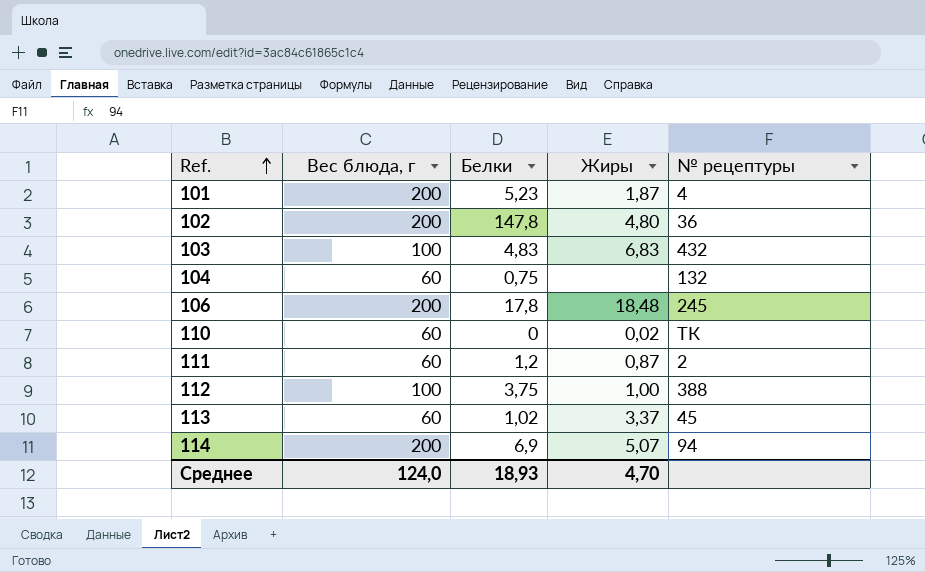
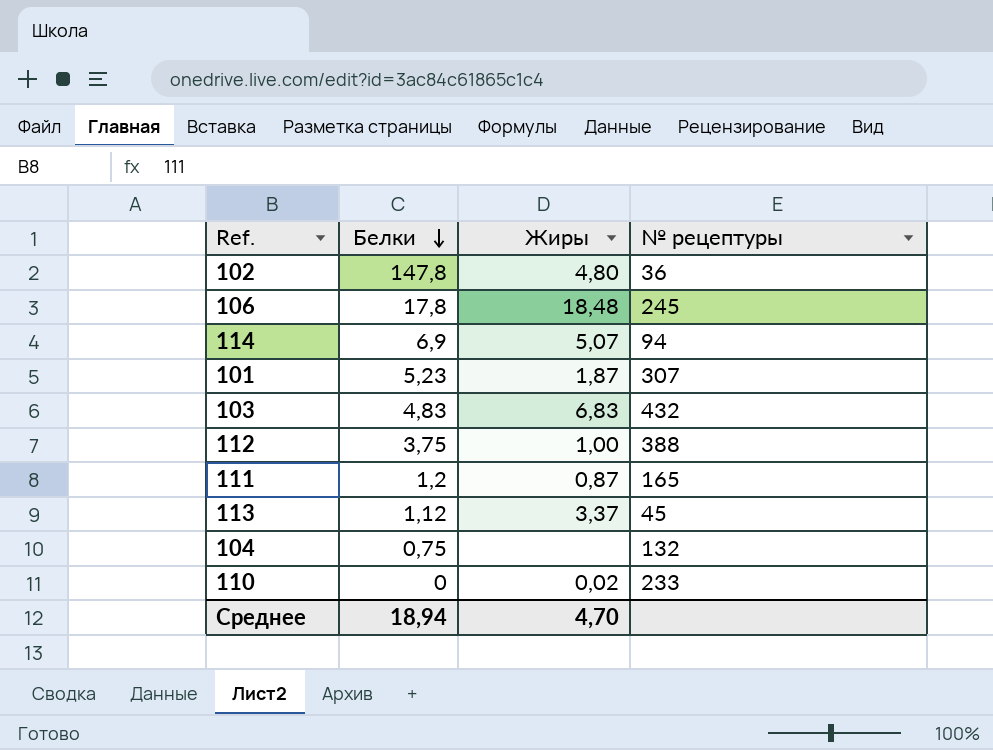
row order: Ref. ascending -> Белки descending
column Вес блюда, г | position: 2 -> none
101 | № рецептуры: 4 -> 307
111 | № рецептуры: 2 -> 165
113 | Белки: 1,02 -> 1,12
110 | № рецептуры: ТК -> 233
Среднее | Белки: 18,93 -> 18,94

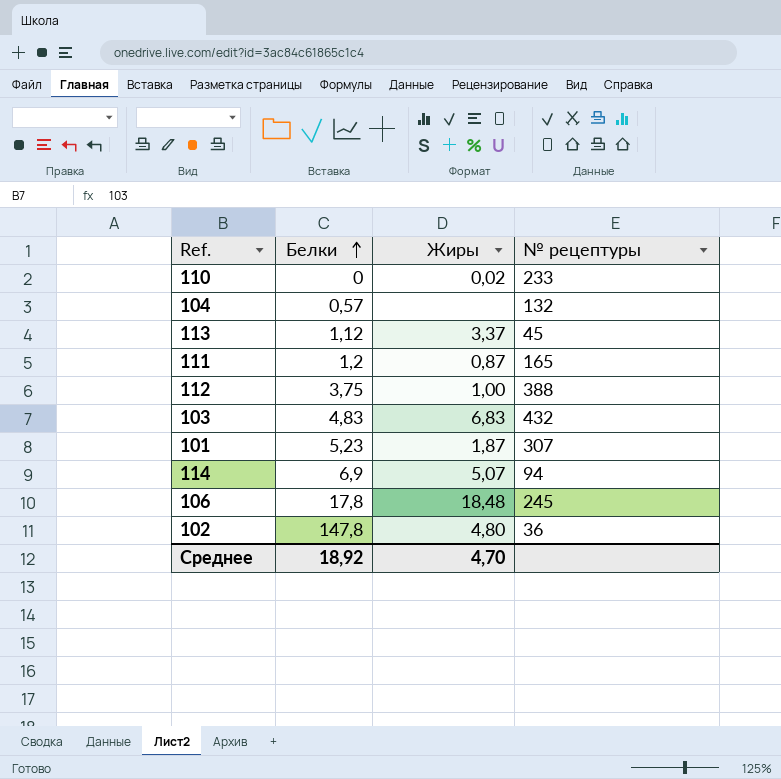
row order: Белки descending -> Белки ascending
104 | Белки: 0,75 -> 0,57
Среднее | Белки: 18,94 -> 18,92

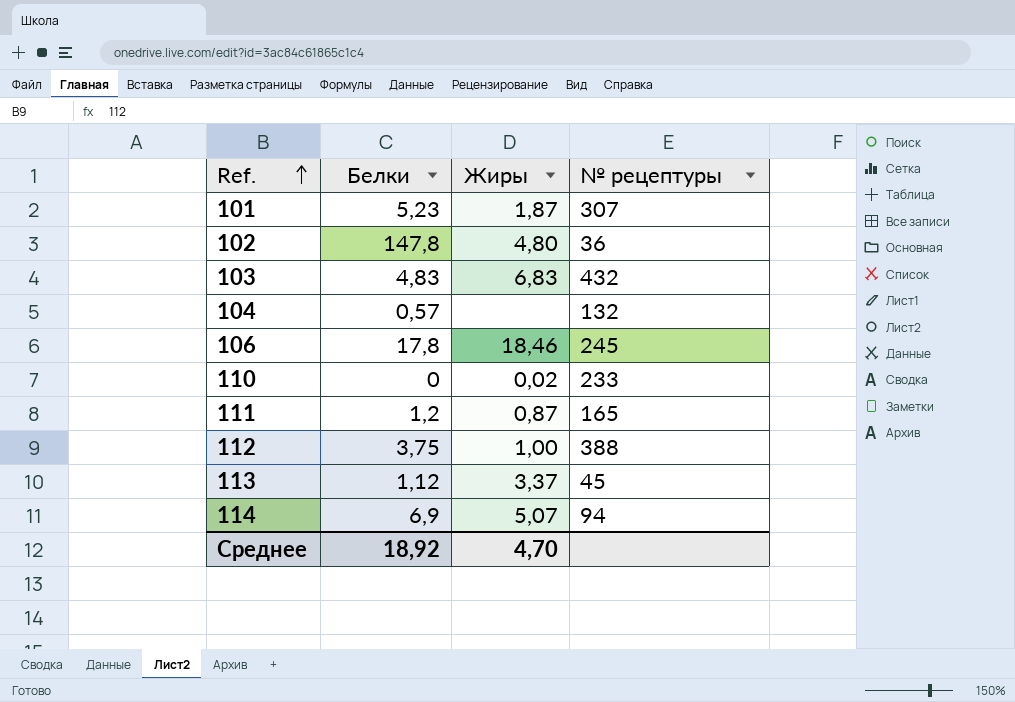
row order: Белки ascending -> Ref. ascending
106 | Жиры: 18,48 -> 18,46

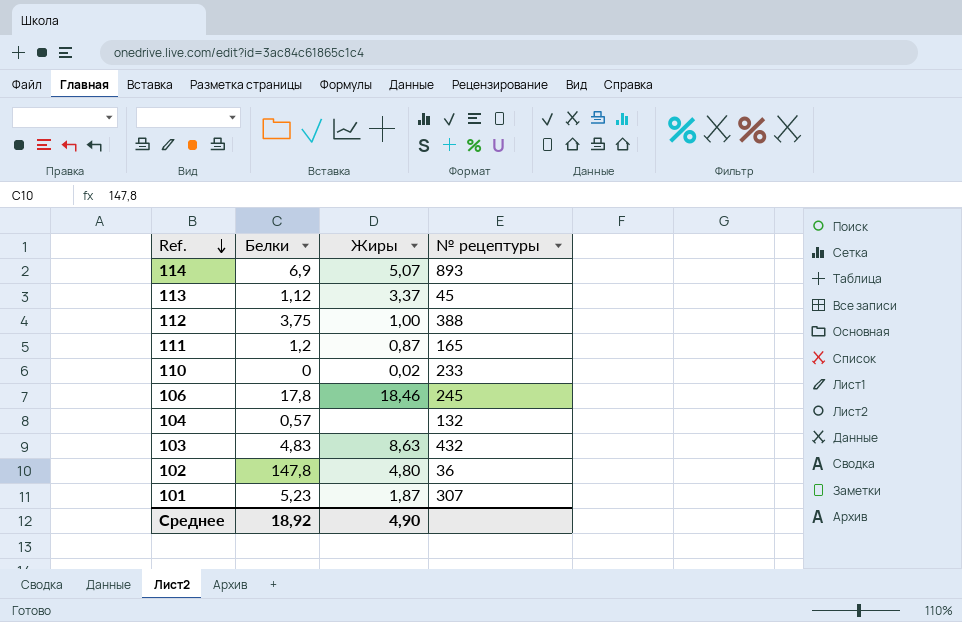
row order: Ref. ascending -> Ref. descending
114 | № рецептуры: 94 -> 893
103 | Жиры: 6,83 -> 8,63
Среднее | Жиры: 4,70 -> 4,90

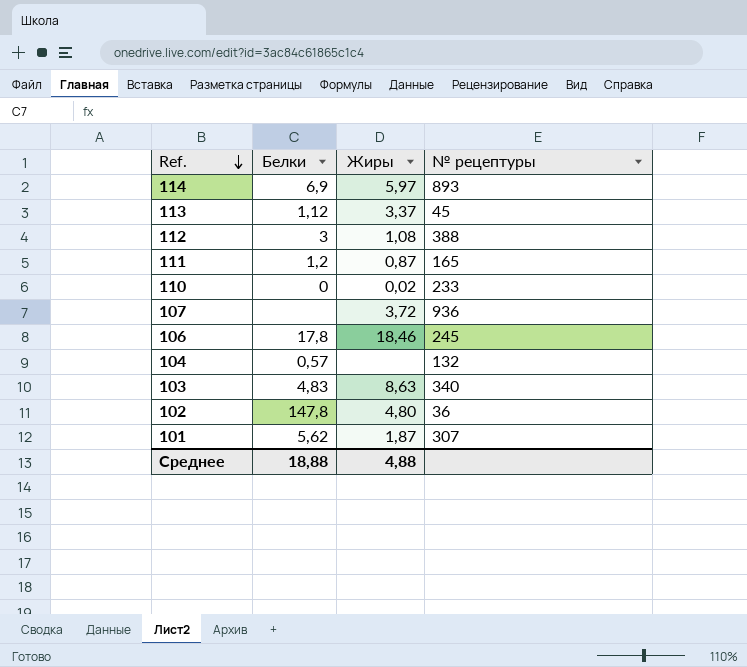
114 | Жиры: 5,07 -> 5,97
112 | Белки: 3,75 -> 3
112 | Жиры: 1,00 -> 1,08
row 107: none -> none | 3,72 | 936
103 | № рецептуры: 432 -> 340
101 | Белки: 5,23 -> 5,62
Среднее | Белки: 18,92 -> 18,88
Среднее | Жиры: 4,90 -> 4,88

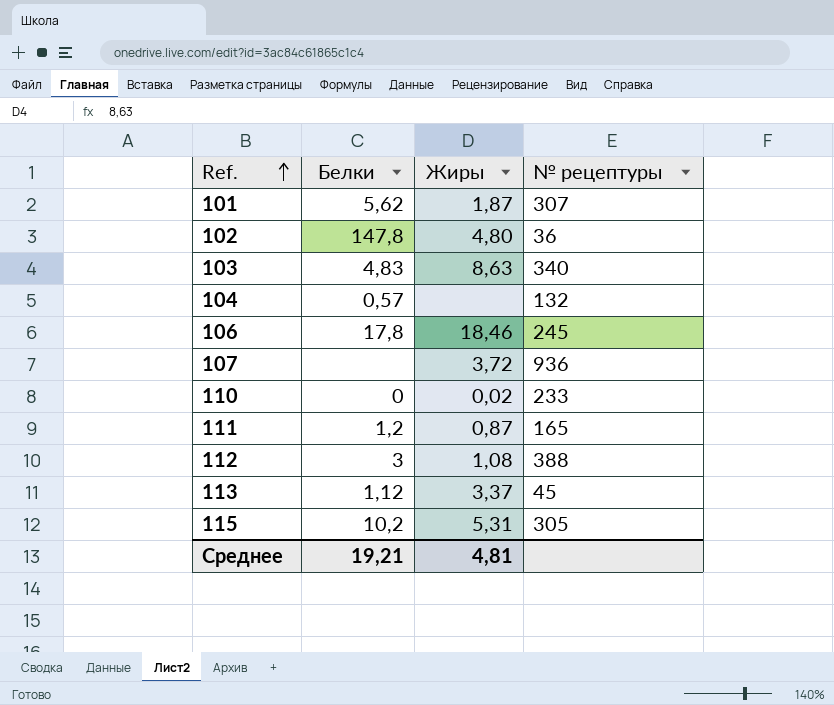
row order: Ref. descending -> Ref. ascending
row 114: 6,9 | 5,97 | 893 -> none
row 115: none -> 10,2 | 5,31 | 305
Среднее | Белки: 18,88 -> 19,21
Среднее | Жиры: 4,88 -> 4,81

